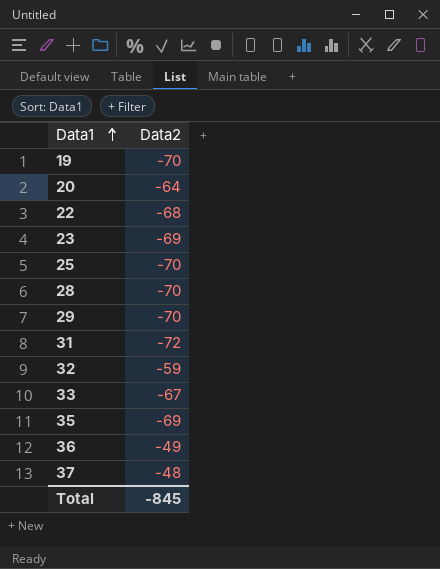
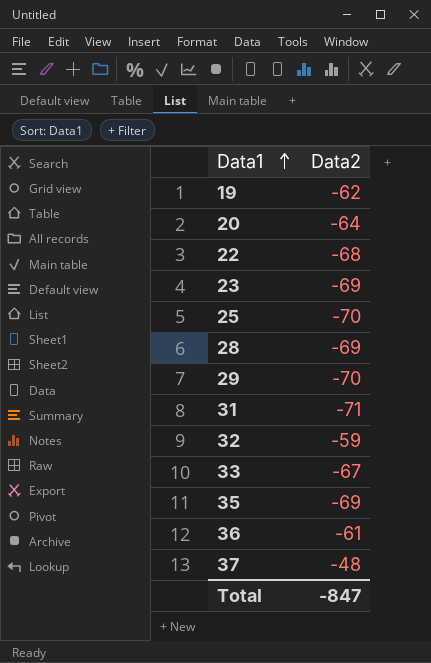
19 | Data2: -70 -> -62
28 | Data2: -70 -> -69
31 | Data2: -72 -> -71
36 | Data2: -49 -> -61
Total | Data2: -845 -> -847

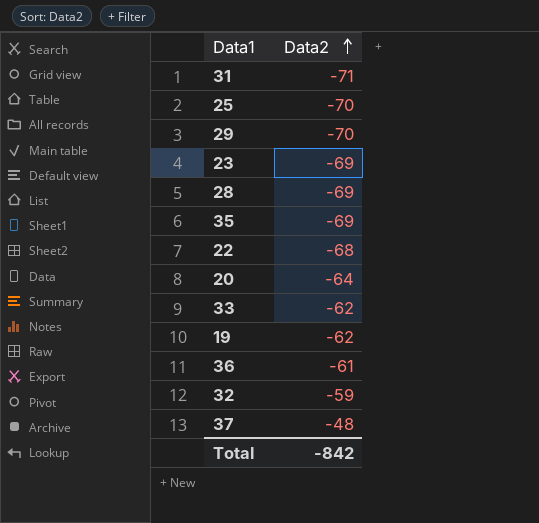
row order: Data1 ascending -> Data2 ascending
33 | Data2: -67 -> -62
Total | Data2: -847 -> -842

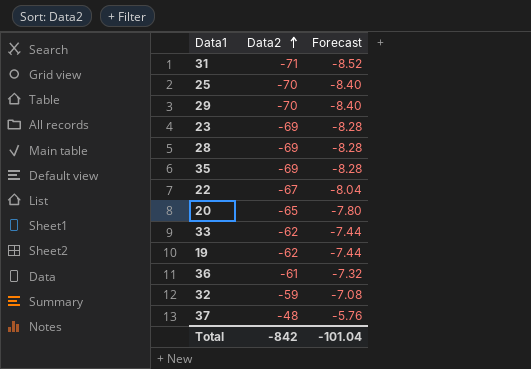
column Forecast | formula: none -> [Data2] * 0.12
22 | Data2: -68 -> -67
20 | Data2: -64 -> -65

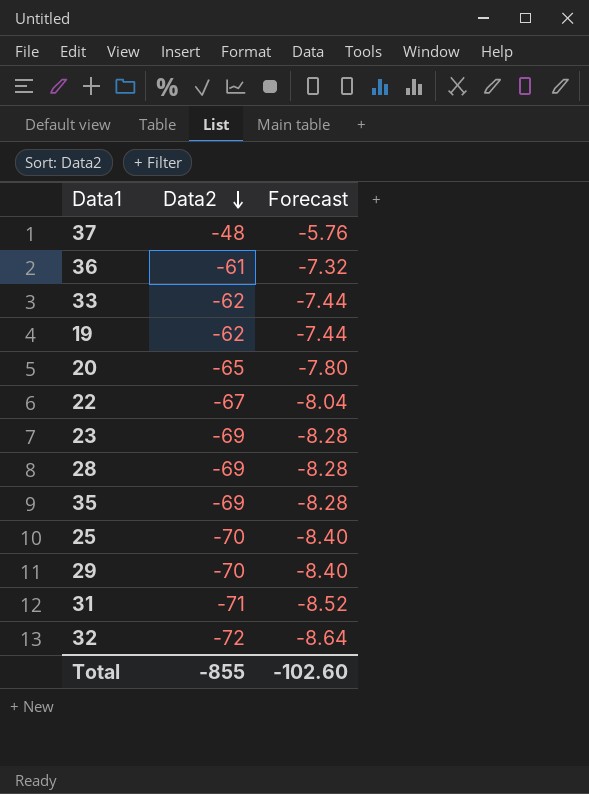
row order: Data2 ascending -> Data2 descending
32 | Data2: -59 -> -72
32 | Forecast: -7.08 -> -8.64
Total | Data2: -842 -> -855
Total | Forecast: -101.04 -> -102.60

